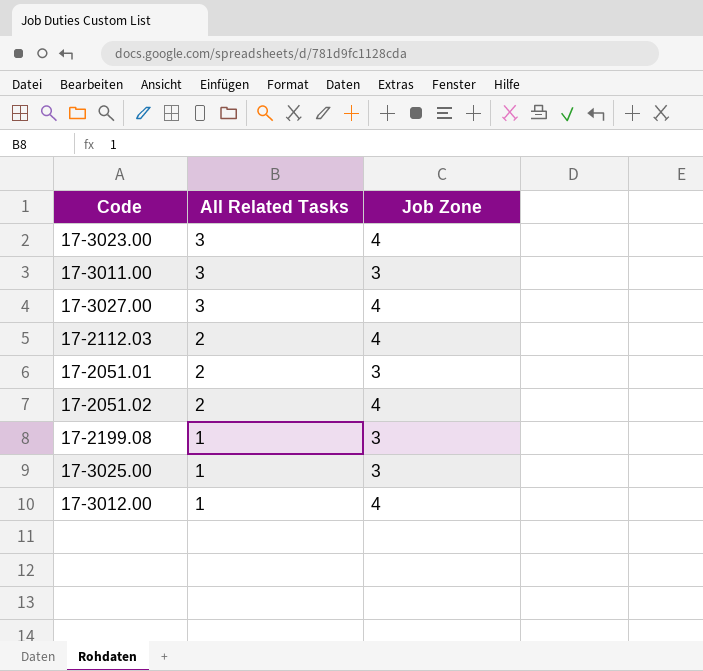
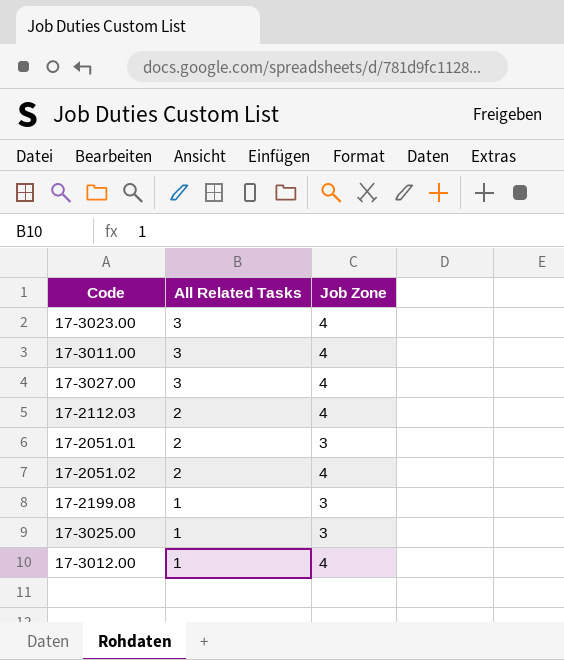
17-3011.00 | Job Zone: 3 -> 4

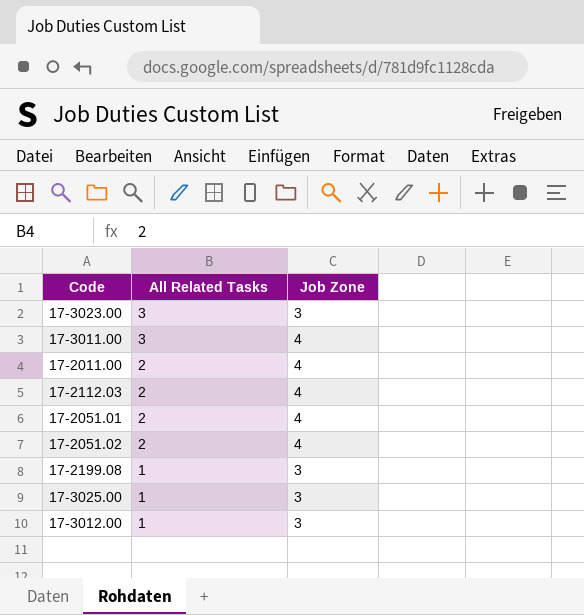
row 17-3027.00: 3 | 4 -> none
17-3023.00 | Job Zone: 4 -> 3
row 17-2011.00: none -> 2 | 4
17-2051.01 | Job Zone: 3 -> 4
17-3012.00 | Job Zone: 4 -> 3

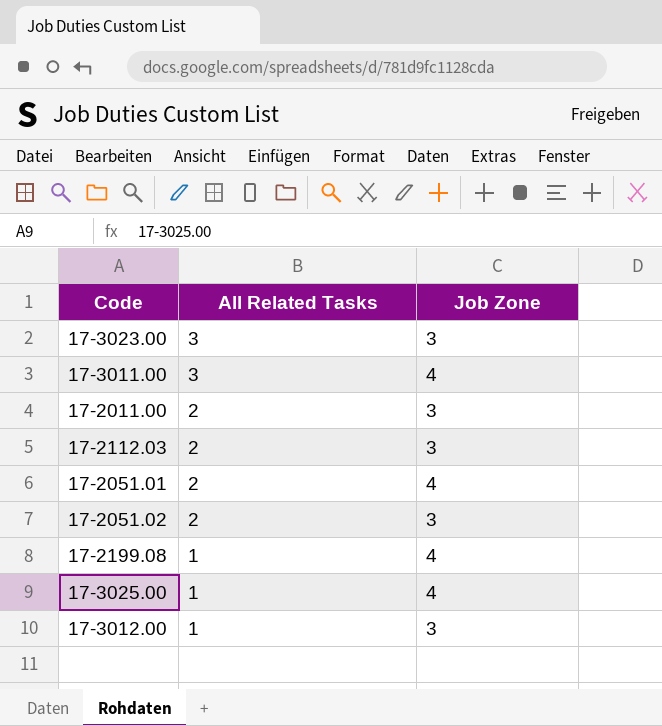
17-2011.00 | Job Zone: 4 -> 3
17-2112.03 | Job Zone: 4 -> 3
17-2051.02 | Job Zone: 4 -> 3
17-2199.08 | Job Zone: 3 -> 4
17-3025.00 | Job Zone: 3 -> 4

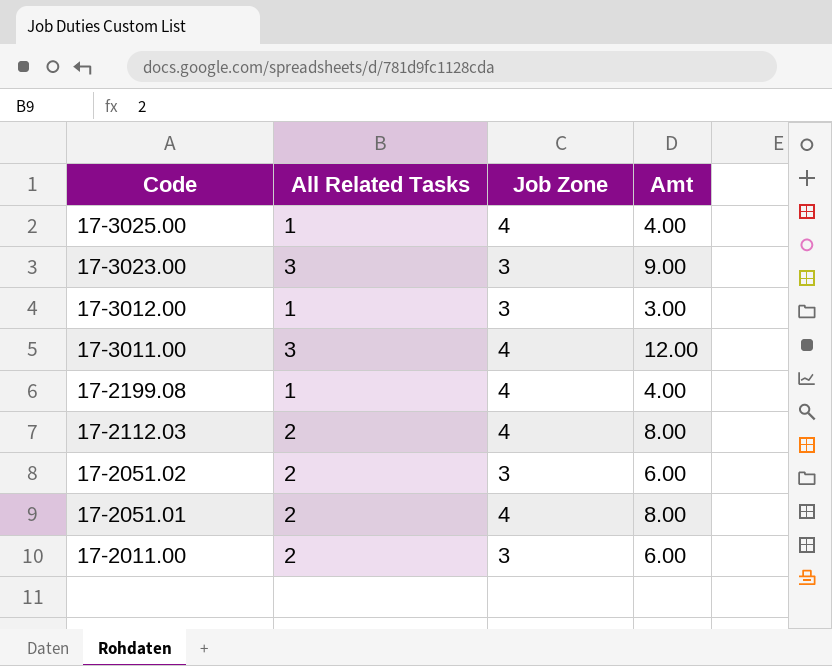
row order: All Related Tasks descending -> Code descending
column Amt | formula: none -> [All Related Tasks] * [Job Zone]
17-2112.03 | Job Zone: 3 -> 4

